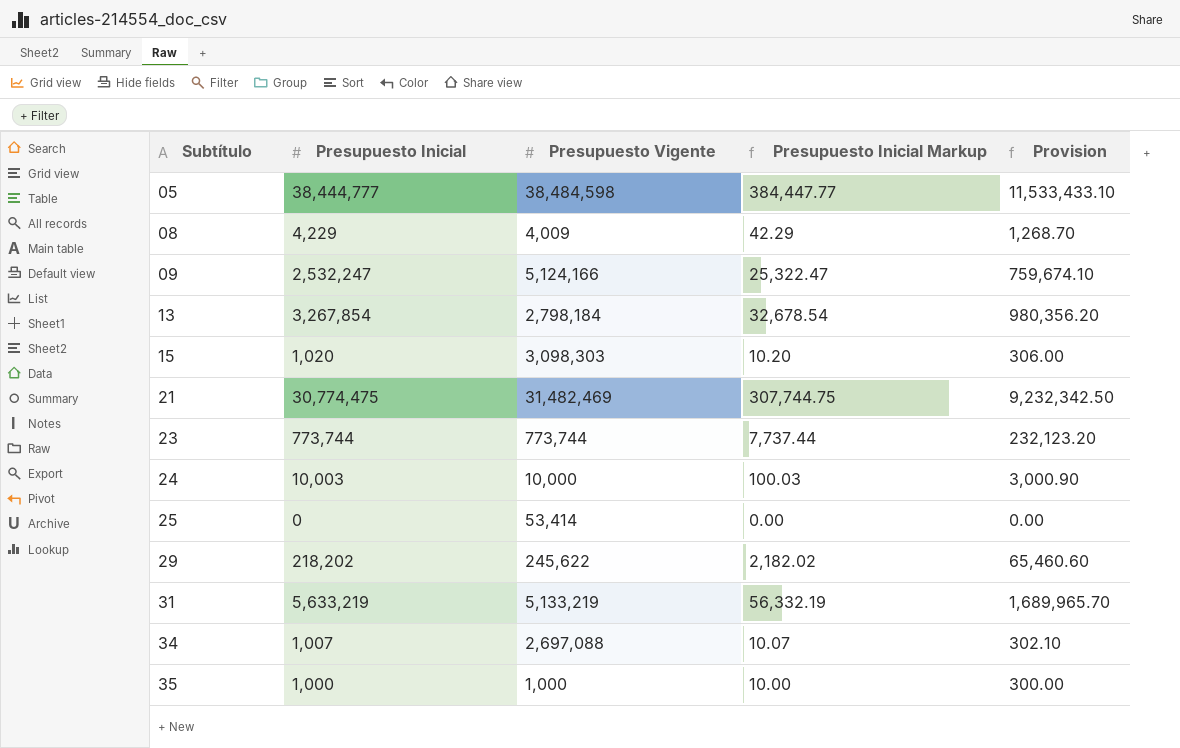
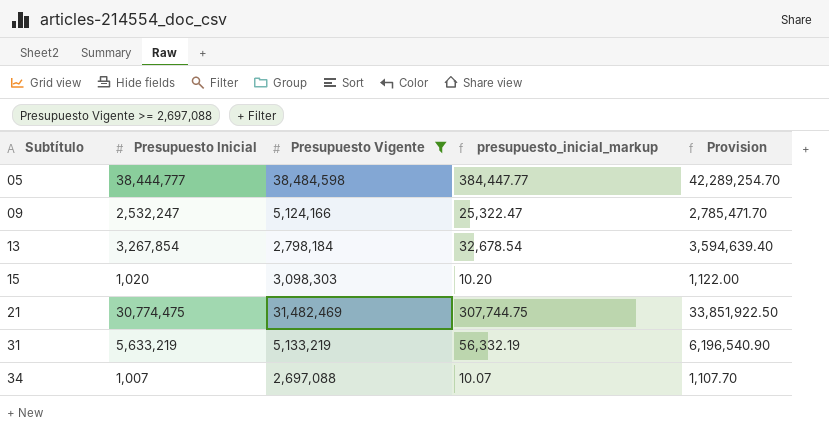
filter: none -> Presupuesto Vigente >= 2,697,088
column name: Presupuesto Inicial Markup -> presupuesto_inicial_markup
column Provision | formula: [Presupuesto Inicial] * 0.3 -> [Presupuesto Inicial] * 1.1

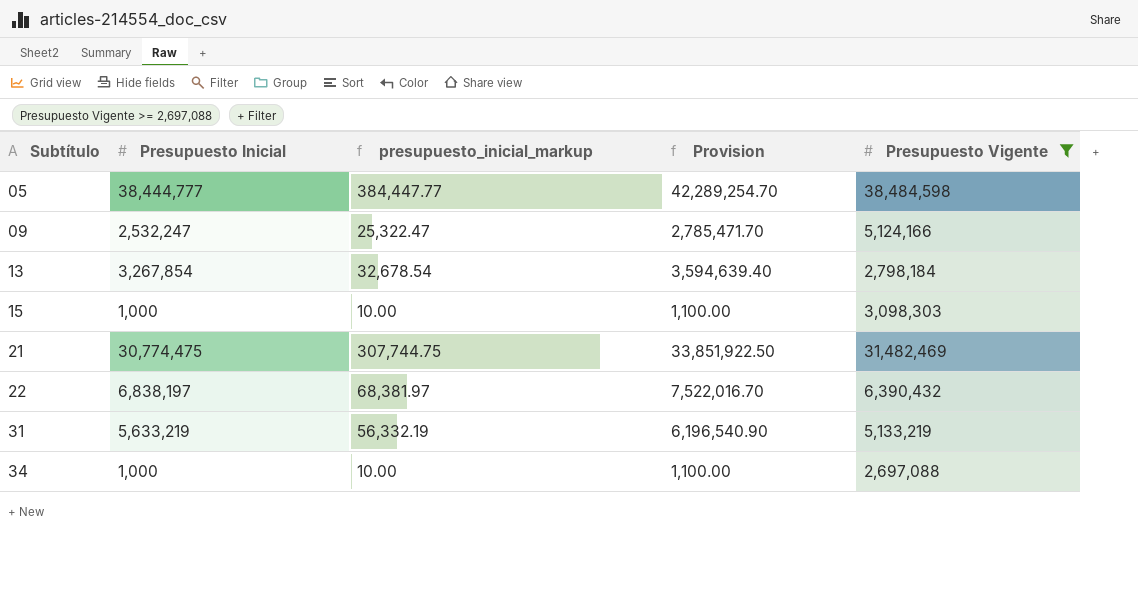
column Presupuesto Vigente | position: 3 -> 5
15 | Presupuesto Inicial: 1,020 -> 1,000
15 | presupuesto_inicial_markup: 10.20 -> 10.00
15 | Provision: 1,122.00 -> 1,100.00
row 22: none -> 6,838,197 | 68,381.97 | 7,522,016.70 | 6,390,432
34 | Presupuesto Inicial: 1,007 -> 1,000
34 | presupuesto_inicial_markup: 10.07 -> 10.00
34 | Provision: 1,107.70 -> 1,100.00

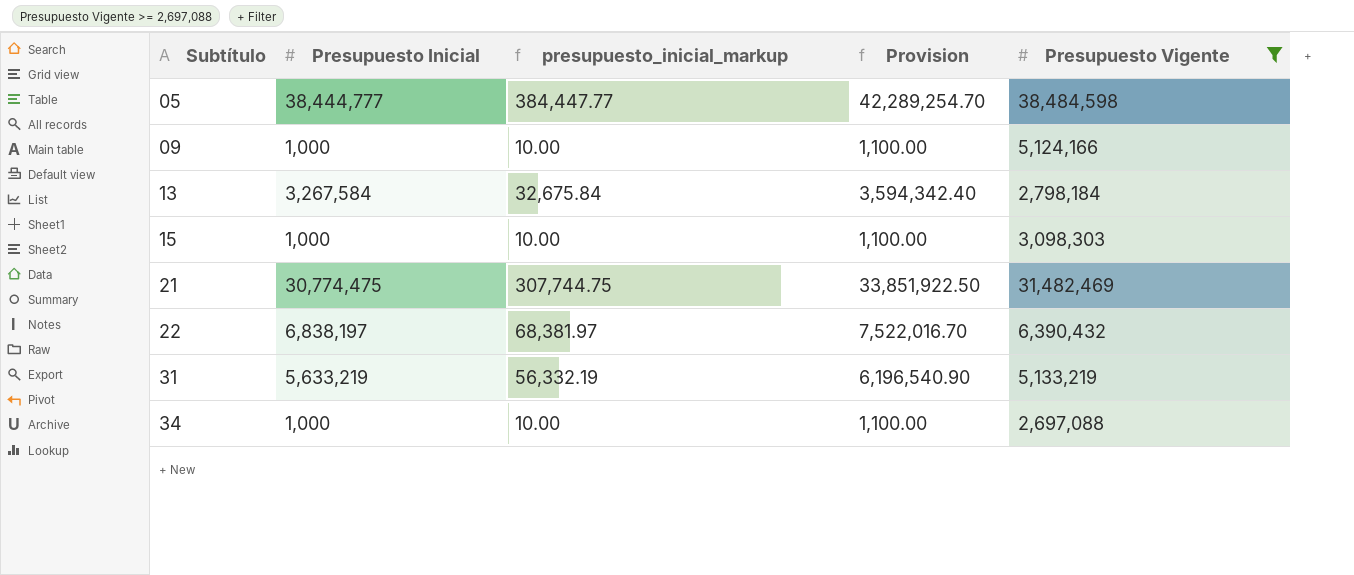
09 | Presupuesto Inicial: 2,532,247 -> 1,000
09 | presupuesto_inicial_markup: 25,322.47 -> 10.00
09 | Provision: 2,785,471.70 -> 1,100.00
13 | Presupuesto Inicial: 3,267,854 -> 3,267,584
13 | presupuesto_inicial_markup: 32,678.54 -> 32,675.84
13 | Provision: 3,594,639.40 -> 3,594,342.40

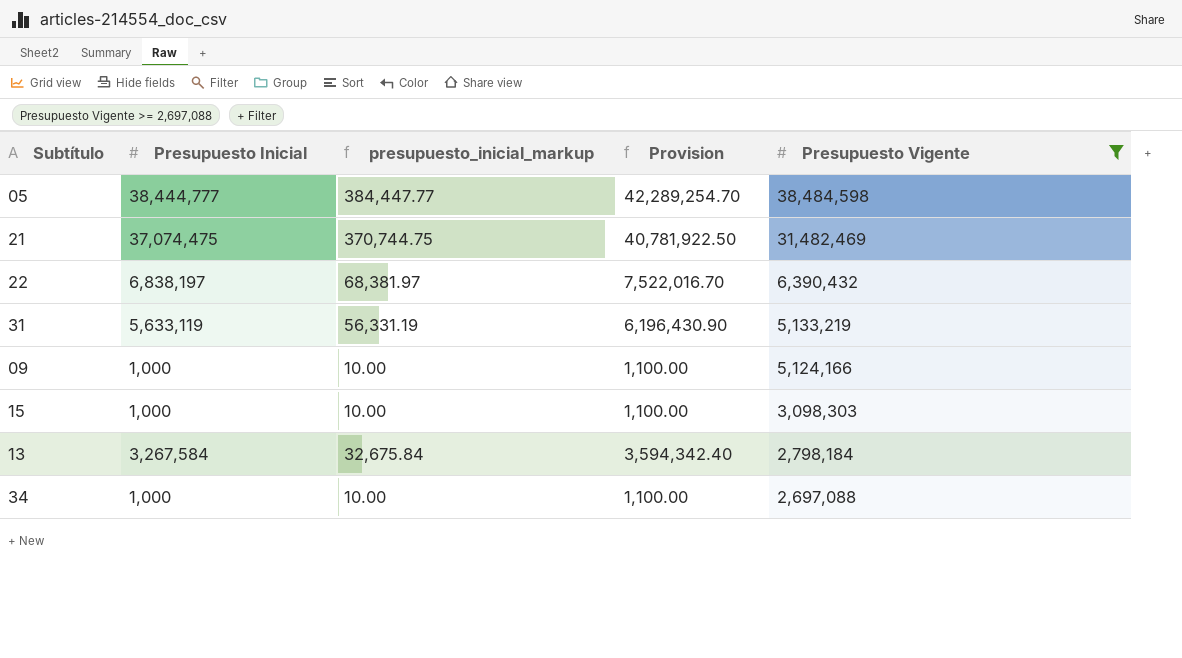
row order: Subtítulo ascending -> Presupuesto Vigente descending
21 | Presupuesto Inicial: 30,774,475 -> 37,074,475
21 | presupuesto_inicial_markup: 307,744.75 -> 370,744.75
21 | Provision: 33,851,922.50 -> 40,781,922.50
31 | Presupuesto Inicial: 5,633,219 -> 5,633,119
31 | presupuesto_inicial_markup: 56,332.19 -> 56,331.19
31 | Provision: 6,196,540.90 -> 6,196,430.90

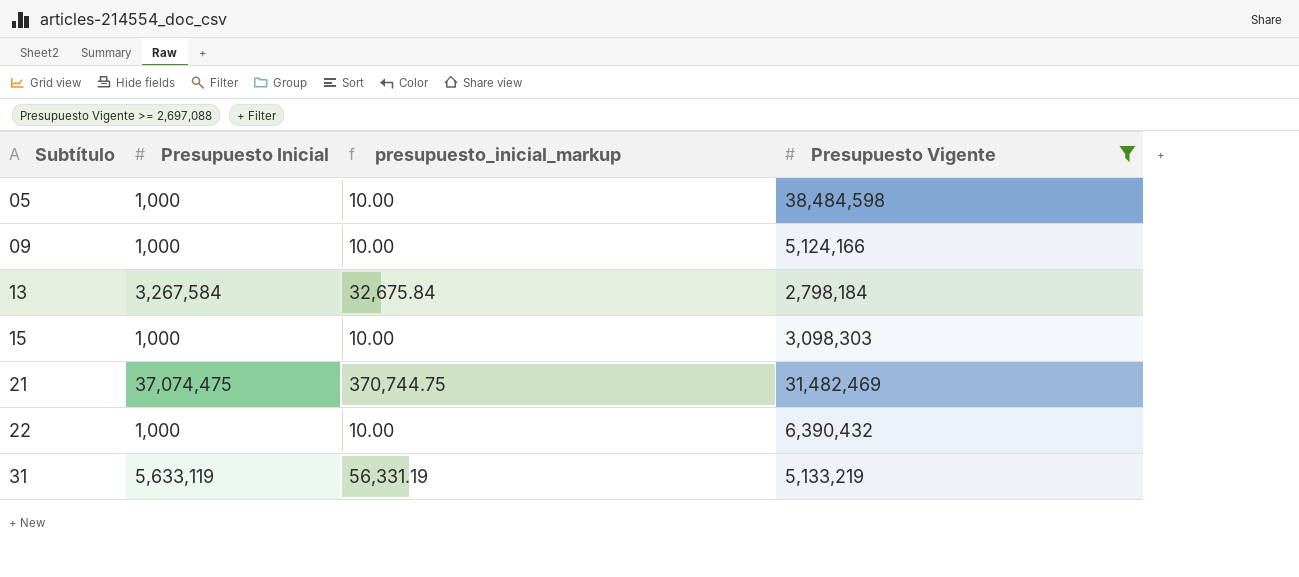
row order: Presupuesto Vigente descending -> Subtítulo ascending
column Provision | formula: [Presupuesto Inicial] * 1.1 -> none
row 34: 1,000 | 10.00 | 1,100.00 | 2,697,088 -> none
05 | Presupuesto Inicial: 38,444,777 -> 1,000
05 | presupuesto_inicial_markup: 384,447.77 -> 10.00
22 | Presupuesto Inicial: 6,838,197 -> 1,000
22 | presupuesto_inicial_markup: 68,381.97 -> 10.00

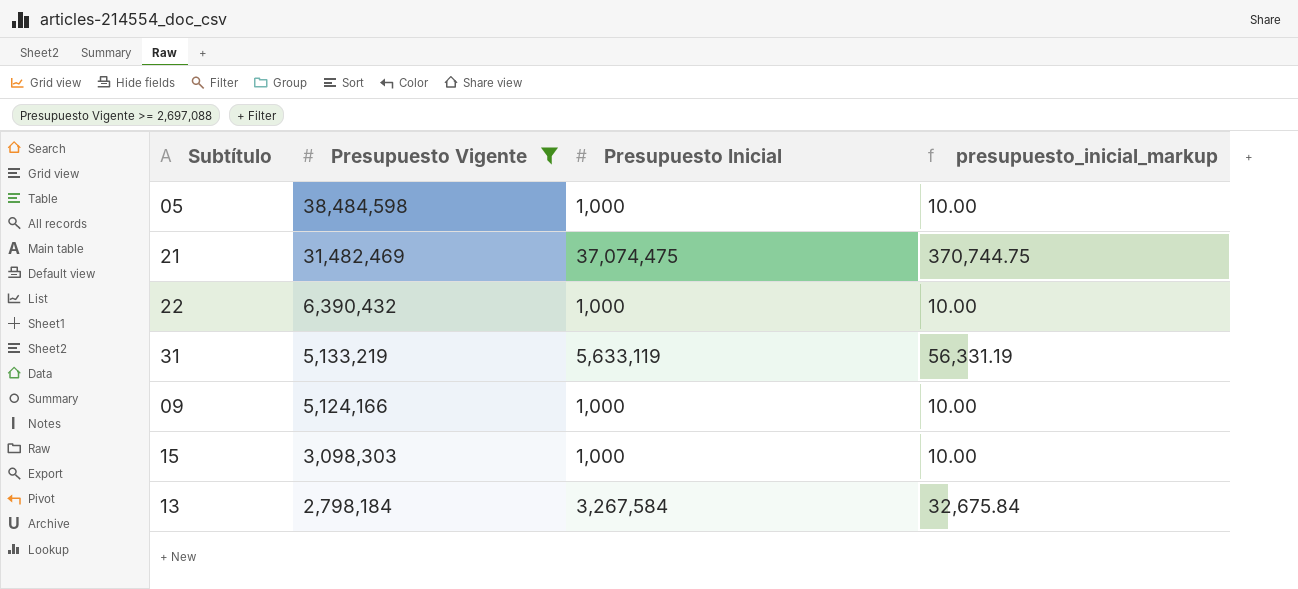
row order: Subtítulo ascending -> Presupuesto Vigente descending
column Presupuesto Vigente | position: 4 -> 2

